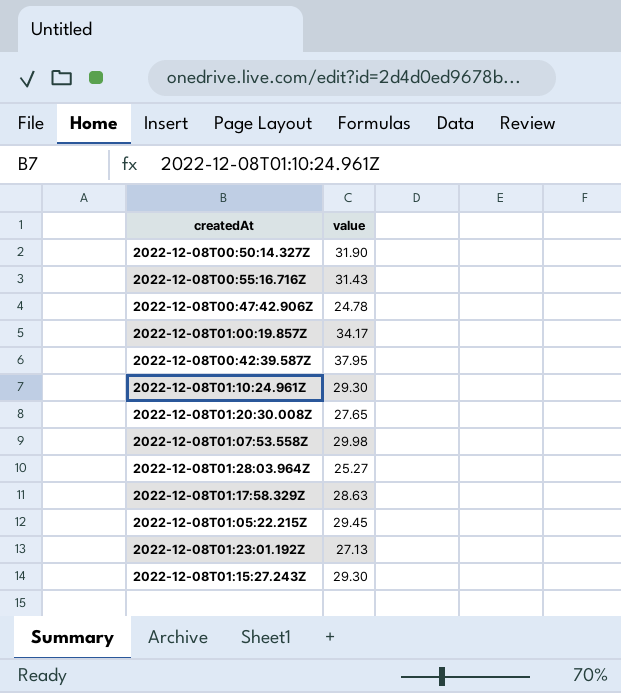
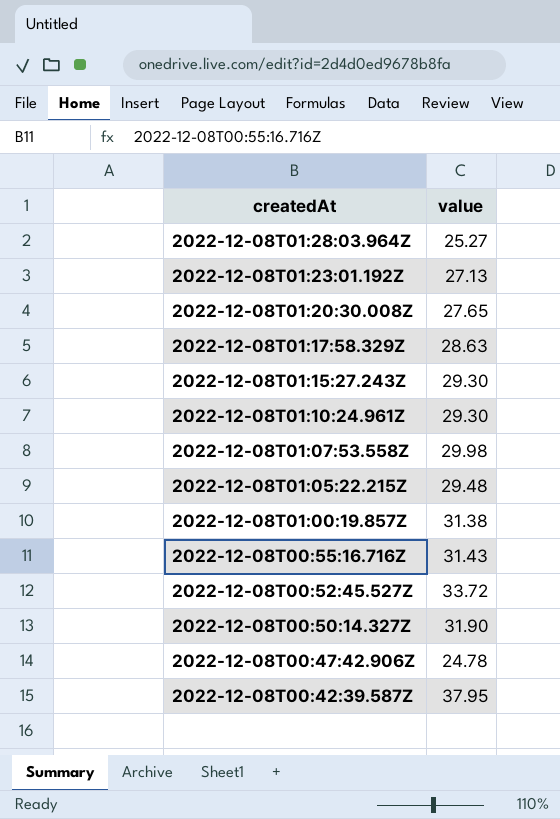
row order: none -> createdAt descending
2022-12-08T01:05:22.215Z | value: 29.45 -> 29.48
2022-12-08T01:00:19.857Z | value: 34.17 -> 31.38
row 2022-12-08T00:52:45.527Z: none -> 33.72

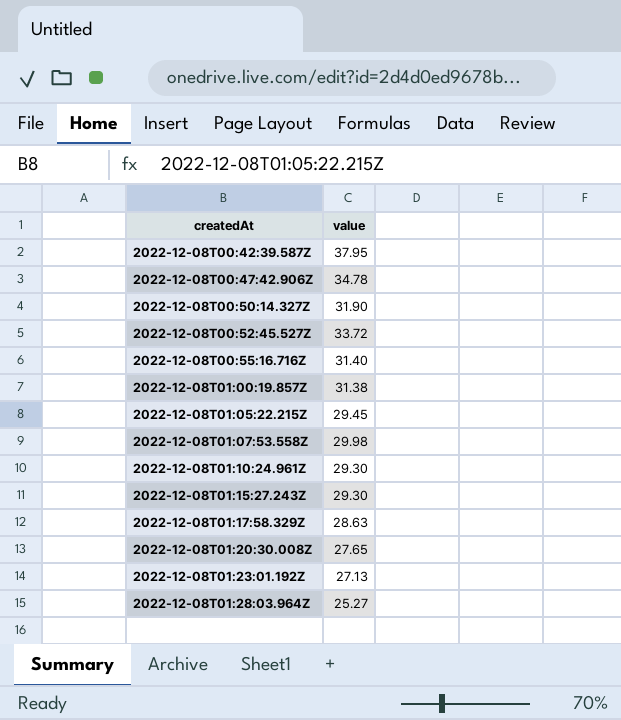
row order: createdAt descending -> createdAt ascending
2022-12-08T00:47:42.906Z | value: 24.78 -> 34.78
2022-12-08T00:55:16.716Z | value: 31.43 -> 31.40
2022-12-08T01:05:22.215Z | value: 29.48 -> 29.45

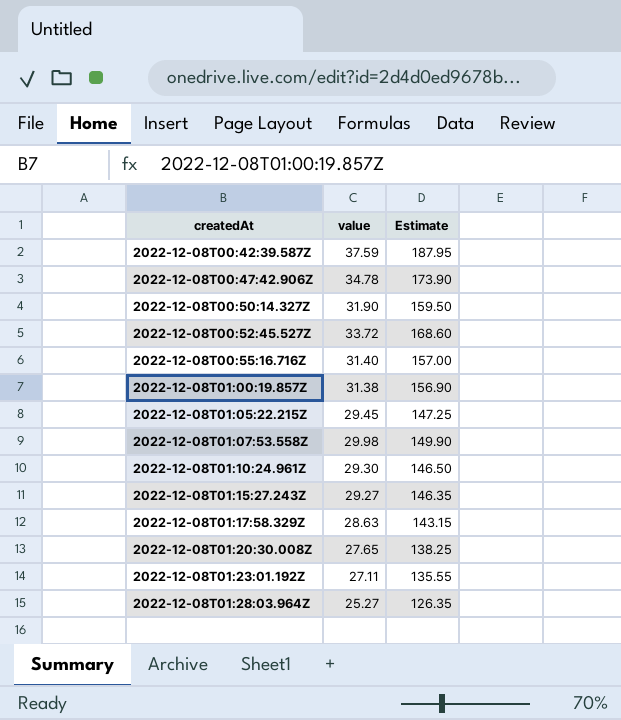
column Estimate | formula: none -> [value] * 5
2022-12-08T00:42:39.587Z | value: 37.95 -> 37.59
2022-12-08T01:15:27.243Z | value: 29.30 -> 29.27
2022-12-08T01:23:01.192Z | value: 27.13 -> 27.11

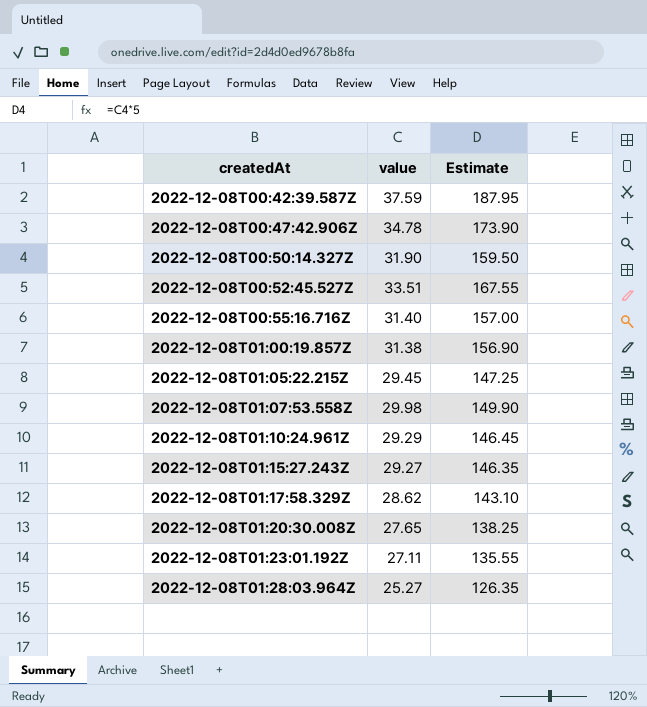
2022-12-08T00:52:45.527Z | value: 33.72 -> 33.51
2022-12-08T00:52:45.527Z | Estimate: 168.60 -> 167.55
2022-12-08T01:10:24.961Z | value: 29.30 -> 29.29
2022-12-08T01:10:24.961Z | Estimate: 146.50 -> 146.45
2022-12-08T01:17:58.329Z | value: 28.63 -> 28.62
2022-12-08T01:17:58.329Z | Estimate: 143.15 -> 143.10

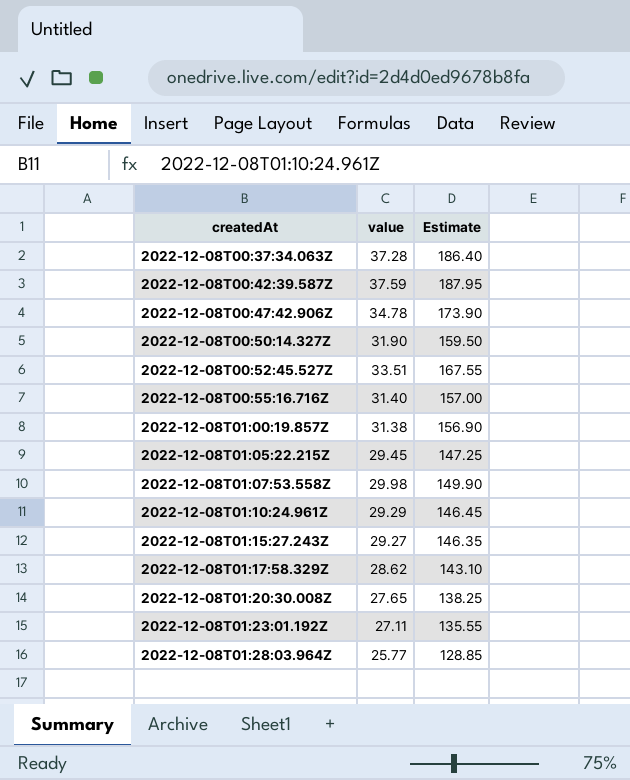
row 2022-12-08T00:37:34.063Z: none -> 37.28 | 186.40
2022-12-08T01:28:03.964Z | value: 25.27 -> 25.77
2022-12-08T01:28:03.964Z | Estimate: 126.35 -> 128.85

